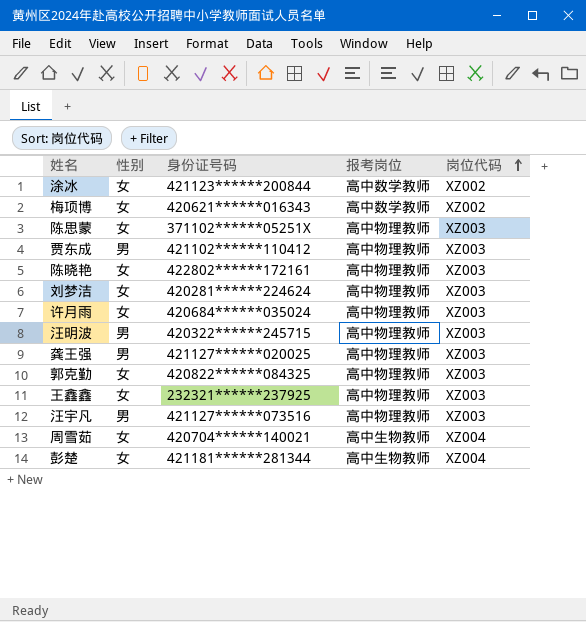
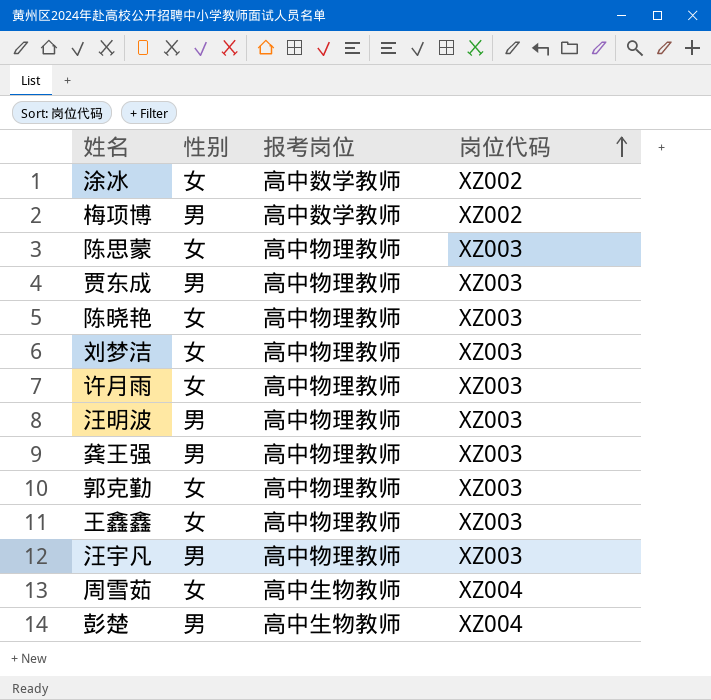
column 身份证号码 | position: 3 -> none
梅项博 | 性别: 女 -> 男
彭楚 | 性别: 女 -> 男

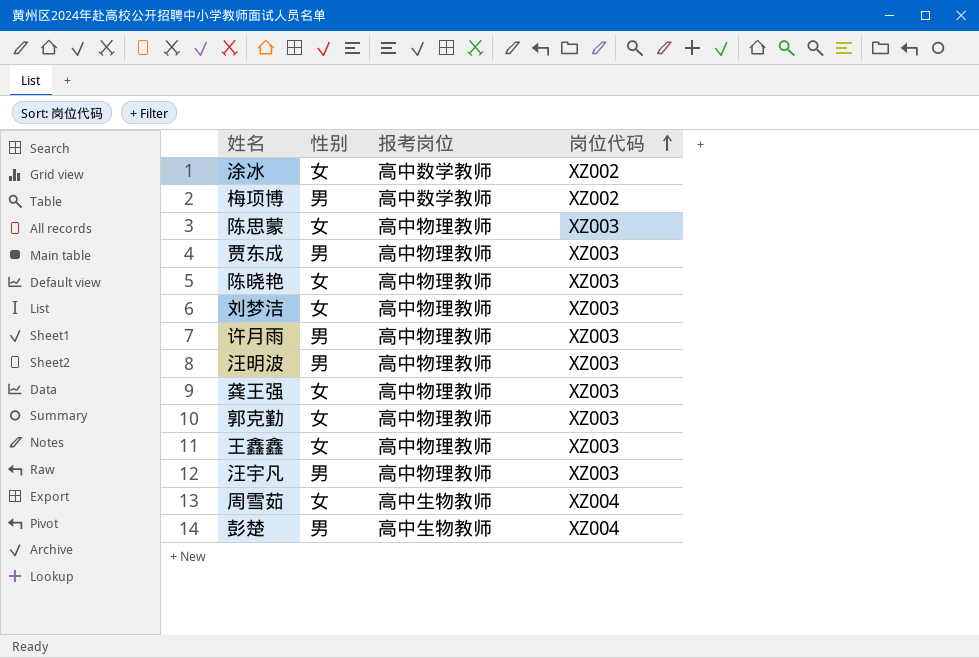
许月雨 | 性别: 女 -> 男
龚王强 | 性别: 男 -> 女

